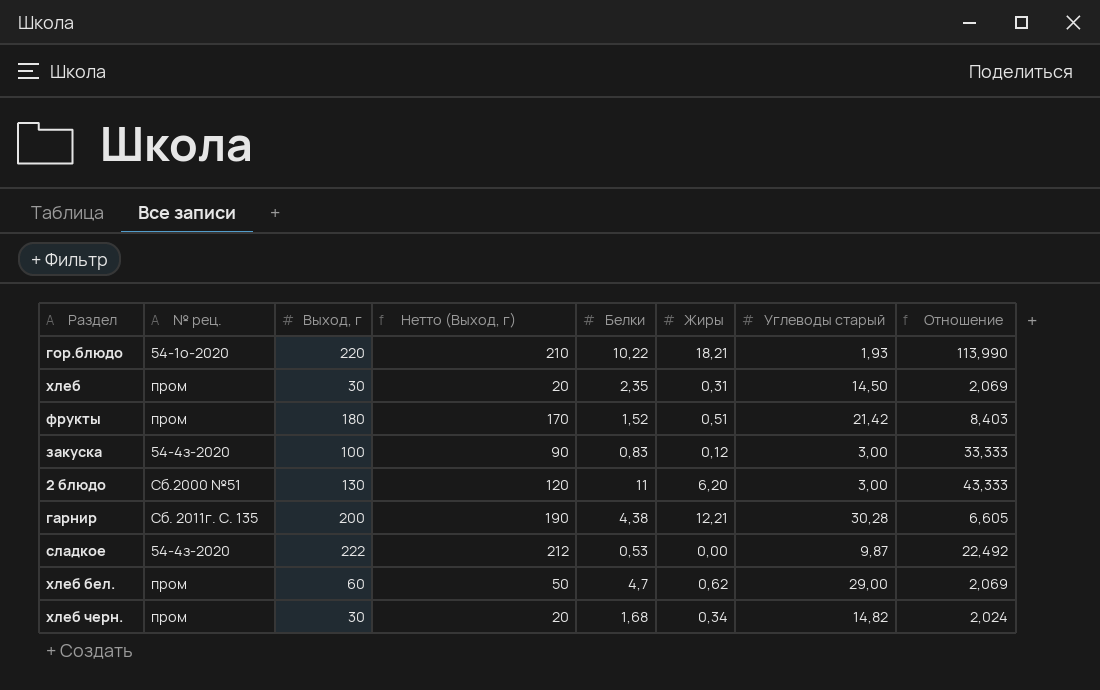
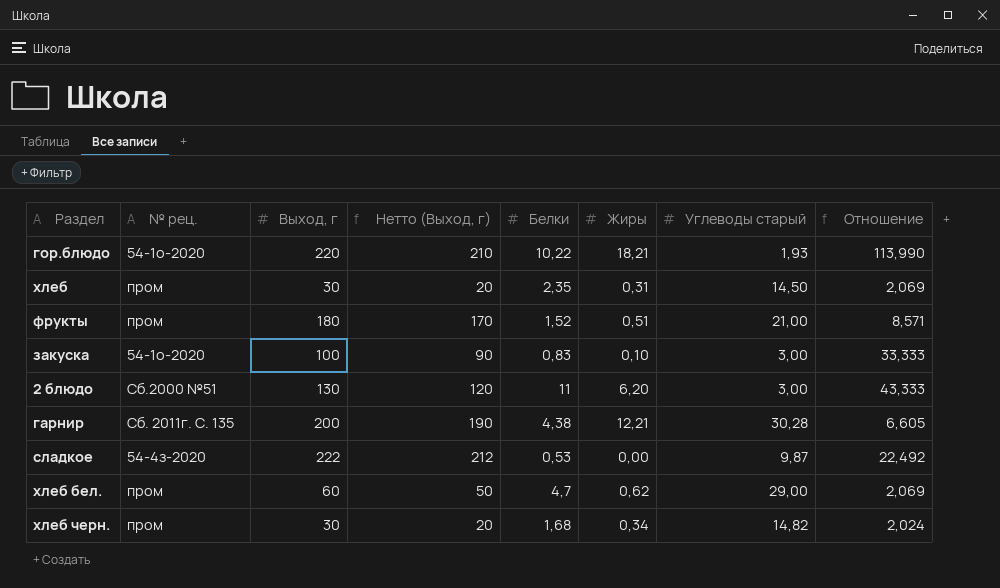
фрукты | Углеводы старый: 21,42 -> 21,00
фрукты | Отношение: 8,403 -> 8,571
закуска | № рец.: 54-4з-2020 -> 54-1о-2020
закуска | Жиры: 0,12 -> 0,10

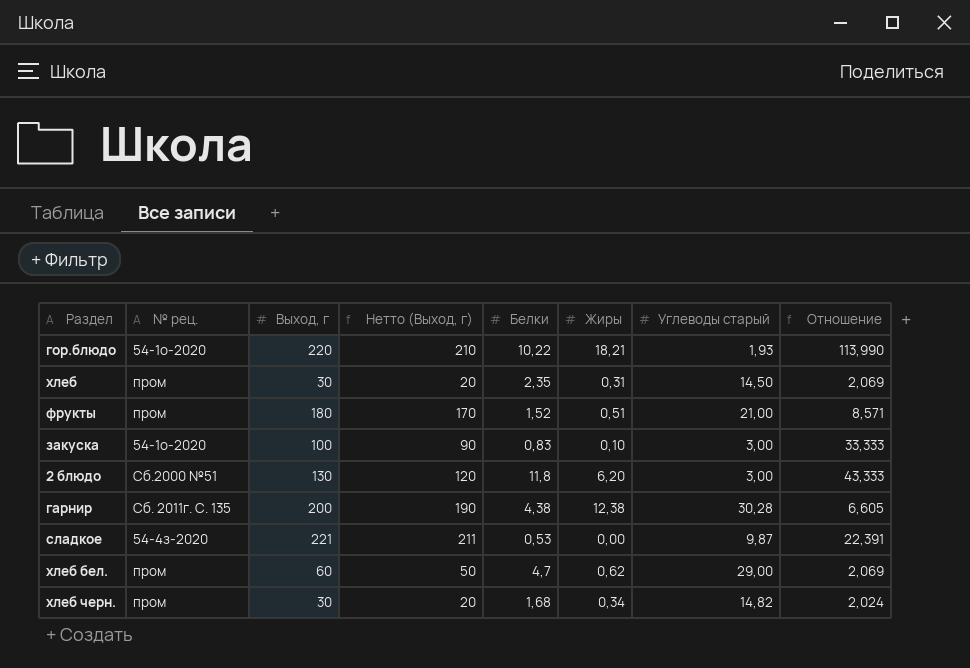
2 блюдо | Белки: 11 -> 11,8
гарнир | Жиры: 12,21 -> 12,38
сладкое | Выход, г: 222 -> 221
сладкое | Нетто (Выход, г): 212 -> 211
сладкое | Отношение: 22,492 -> 22,391

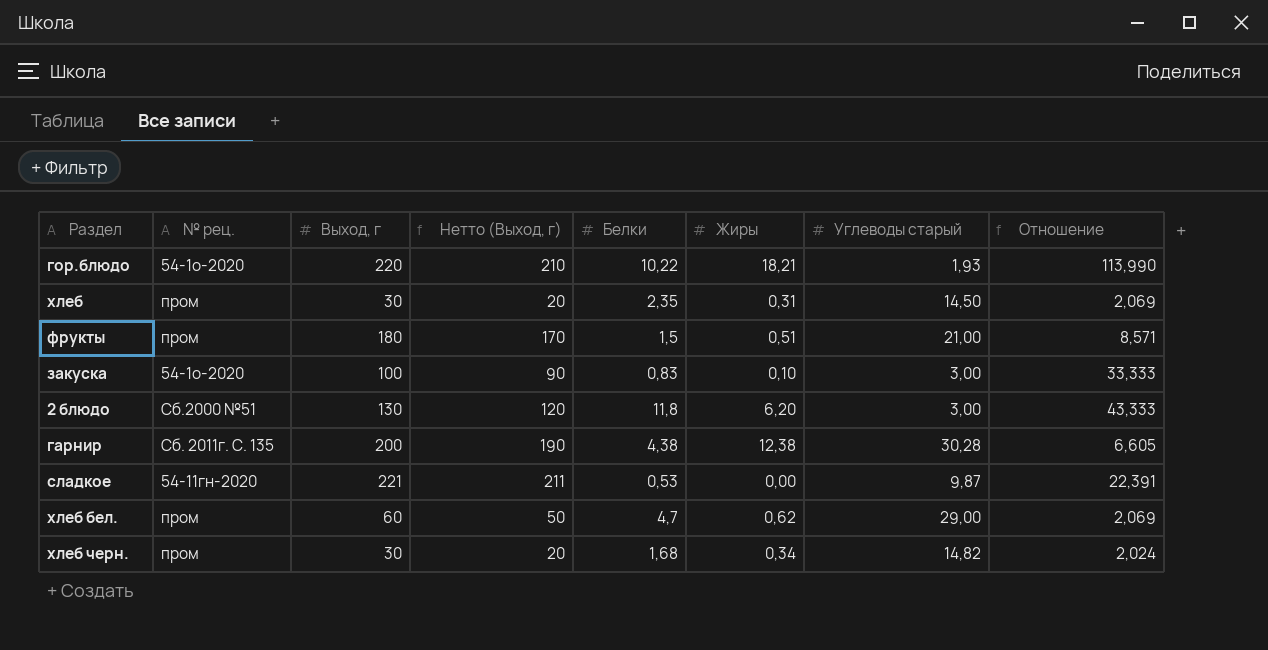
фрукты | Белки: 1,52 -> 1,5
сладкое | № рец.: 54-4з-2020 -> 54-11гн-2020

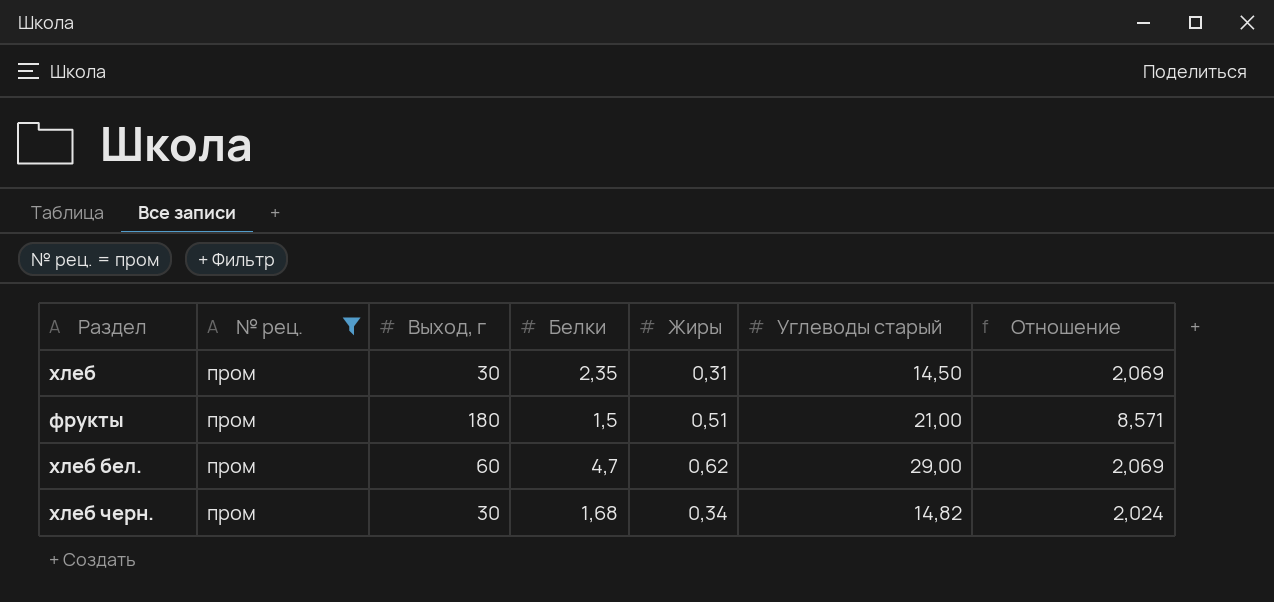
filter: none -> № рец. = пром
column Нетто (Выход, г) | formula: [Выход, г] - 10 -> none

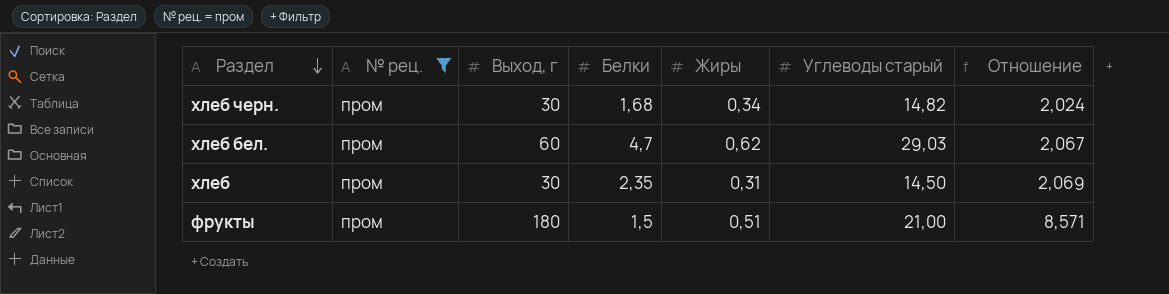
row order: none -> Раздел descending
хлеб бел. | Углеводы старый: 29,00 -> 29,03
хлеб бел. | Отношение: 2,069 -> 2,067

